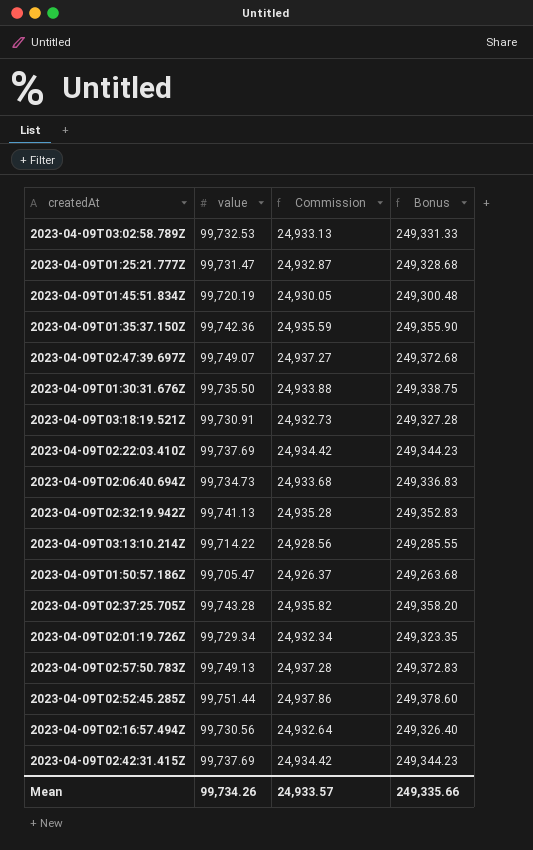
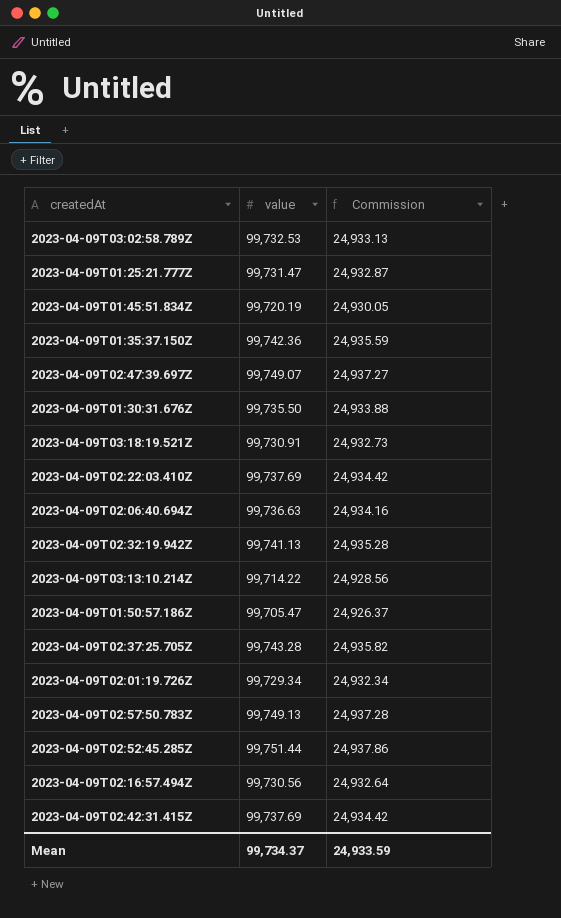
column Bonus | formula: [value] * 2.5 -> none
2023-04-09T02:06:40.694Z | value: 99,734.73 -> 99,736.63
2023-04-09T02:06:40.694Z | Commission: 24,933.68 -> 24,934.16
Mean | value: 99,734.26 -> 99,734.37
Mean | Commission: 24,933.57 -> 24,933.59

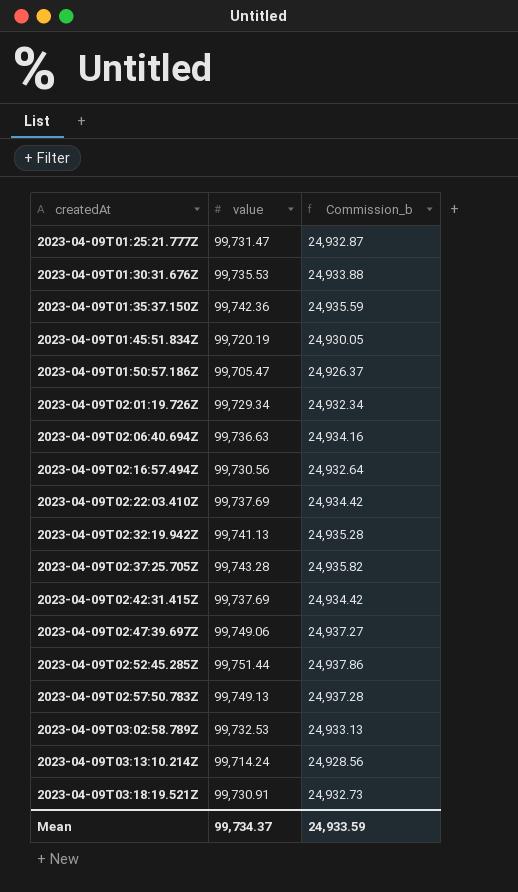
row order: none -> createdAt ascending
column name: Commission -> Commission_b
2023-04-09T01:30:31.676Z | value: 99,735.50 -> 99,735.53
2023-04-09T02:47:39.697Z | value: 99,749.07 -> 99,749.06
2023-04-09T03:13:10.214Z | value: 99,714.22 -> 99,714.24

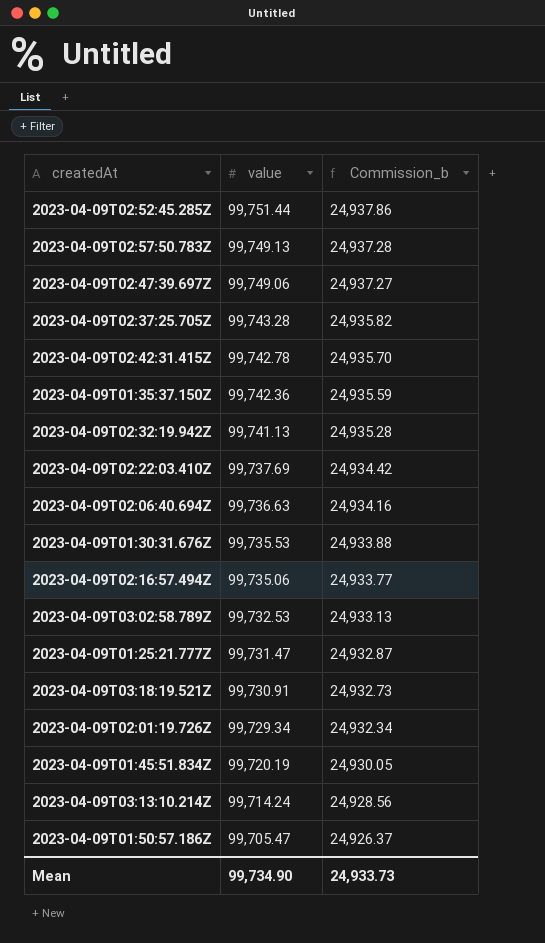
row order: createdAt ascending -> value descending
2023-04-09T02:42:31.415Z | value: 99,737.69 -> 99,742.78
2023-04-09T02:42:31.415Z | Commission_b: 24,934.42 -> 24,935.70
2023-04-09T02:16:57.494Z | value: 99,730.56 -> 99,735.06
2023-04-09T02:16:57.494Z | Commission_b: 24,932.64 -> 24,933.77
Mean | value: 99,734.37 -> 99,734.90
Mean | Commission_b: 24,933.59 -> 24,933.73

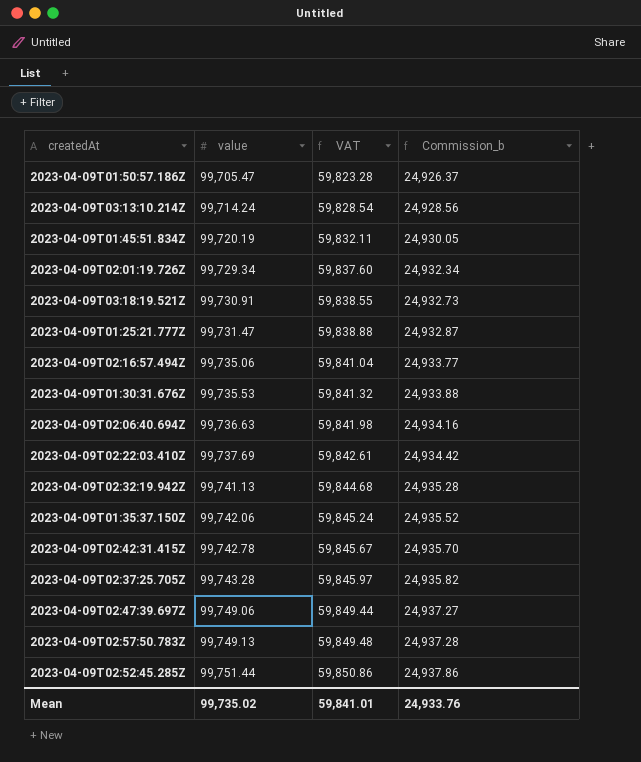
row order: value descending -> value ascending
column VAT | formula: none -> [value] * 0.6
row 2023-04-09T03:02:58.789Z: 99,732.53 | 24,933.13 -> none
2023-04-09T01:35:37.150Z | value: 99,742.36 -> 99,742.06
2023-04-09T01:35:37.150Z | Commission_b: 24,935.59 -> 24,935.52
Mean | value: 99,734.90 -> 99,735.02
Mean | Commission_b: 24,933.73 -> 24,933.76

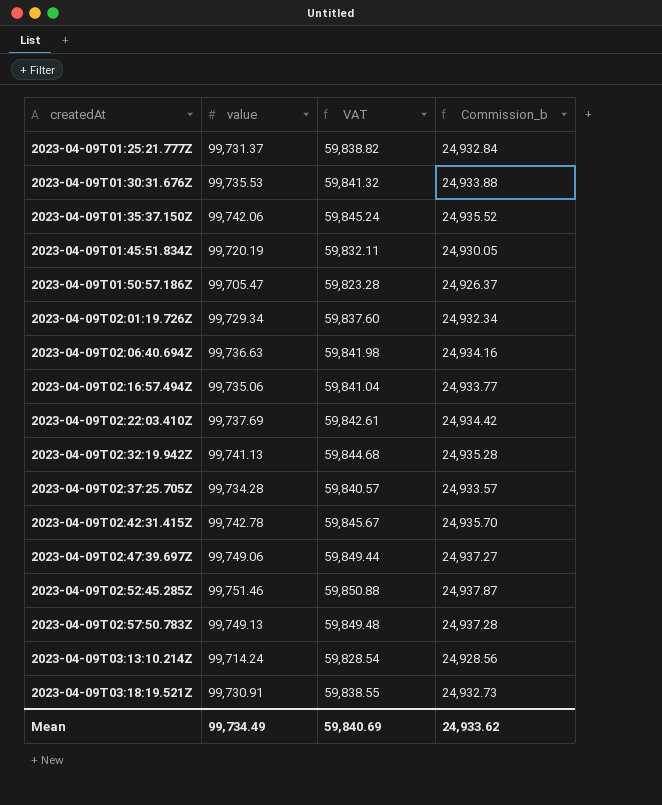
row order: value ascending -> createdAt ascending
2023-04-09T01:25:21.777Z | value: 99,731.47 -> 99,731.37
2023-04-09T01:25:21.777Z | VAT: 59,838.88 -> 59,838.82
2023-04-09T01:25:21.777Z | Commission_b: 24,932.87 -> 24,932.84
2023-04-09T02:37:25.705Z | value: 99,743.28 -> 99,734.28
2023-04-09T02:37:25.705Z | VAT: 59,845.97 -> 59,840.57
2023-04-09T02:37:25.705Z | Commission_b: 24,935.82 -> 24,933.57
2023-04-09T02:52:45.285Z | value: 99,751.44 -> 99,751.46
2023-04-09T02:52:45.285Z | VAT: 59,850.86 -> 59,850.88
2023-04-09T02:52:45.285Z | Commission_b: 24,937.86 -> 24,937.87
Mean | value: 99,735.02 -> 99,734.49
Mean | VAT: 59,841.01 -> 59,840.69
Mean | Commission_b: 24,933.76 -> 24,933.62

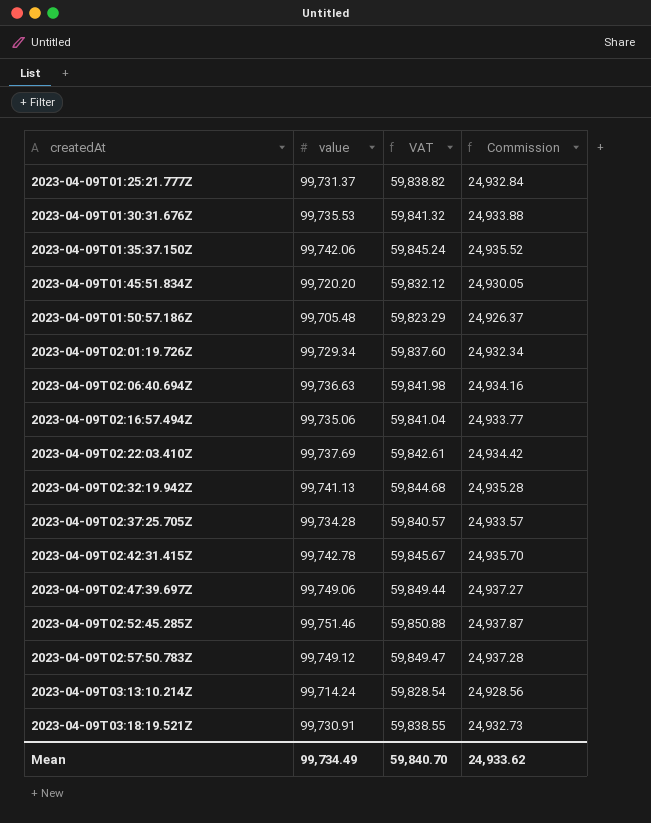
column name: Commission_b -> Commission
2023-04-09T01:45:51.834Z | value: 99,720.19 -> 99,720.20
2023-04-09T01:45:51.834Z | VAT: 59,832.11 -> 59,832.12
2023-04-09T01:50:57.186Z | value: 99,705.47 -> 99,705.48
2023-04-09T01:50:57.186Z | VAT: 59,823.28 -> 59,823.29
2023-04-09T02:57:50.783Z | value: 99,749.13 -> 99,749.12
2023-04-09T02:57:50.783Z | VAT: 59,849.48 -> 59,849.47
Mean | VAT: 59,840.69 -> 59,840.70

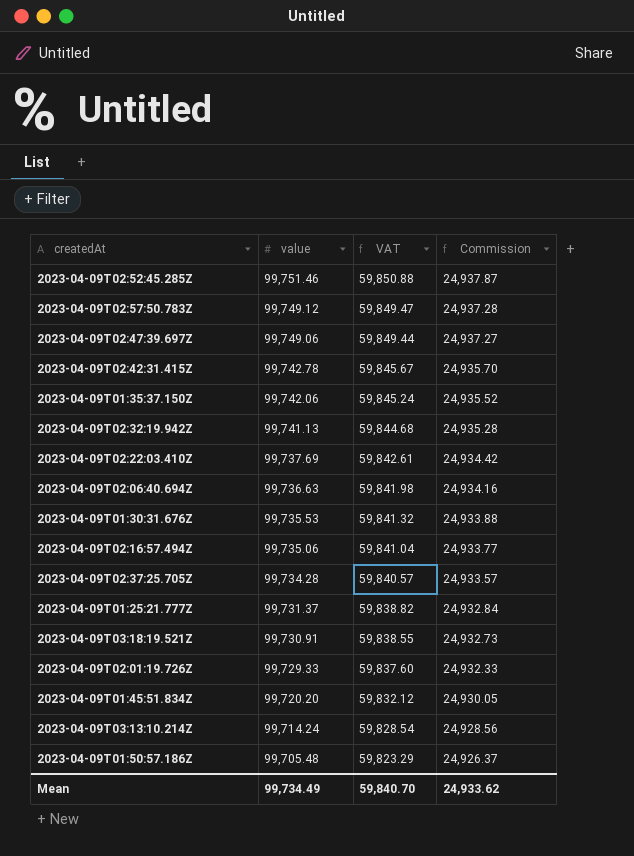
row order: createdAt ascending -> value descending
2023-04-09T02:01:19.726Z | value: 99,729.34 -> 99,729.33
2023-04-09T02:01:19.726Z | Commission: 24,932.34 -> 24,932.33

